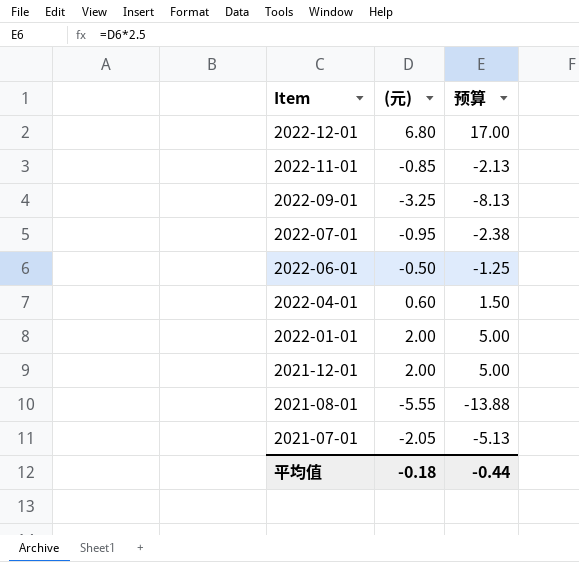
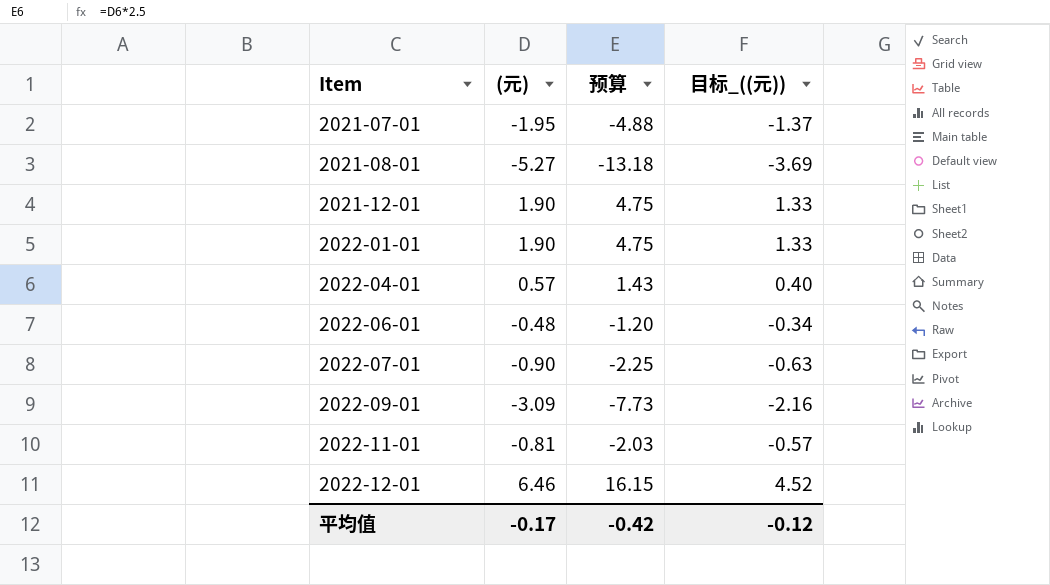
row order: Item descending -> Item ascending
column 目标_((元)) | formula: none -> [(元)] * 0.7
2021-07-01 | (元): -2.05 -> -1.95
2021-07-01 | 预算: -5.13 -> -4.88
2021-08-01 | (元): -5.55 -> -5.27
2021-08-01 | 预算: -13.88 -> -13.18
2021-12-01 | (元): 2.00 -> 1.90
2021-12-01 | 预算: 5.00 -> 4.75
2022-01-01 | (元): 2.00 -> 1.90
2022-01-01 | 预算: 5.00 -> 4.75
2022-04-01 | (元): 0.60 -> 0.57
2022-04-01 | 预算: 1.50 -> 1.43
2022-06-01 | (元): -0.50 -> -0.48
2022-06-01 | 预算: -1.25 -> -1.20
2022-07-01 | (元): -0.95 -> -0.90
2022-07-01 | 预算: -2.38 -> -2.25
2022-09-01 | (元): -3.25 -> -3.09
2022-09-01 | 预算: -8.13 -> -7.73
2022-11-01 | (元): -0.85 -> -0.81
2022-11-01 | 预算: -2.13 -> -2.03
2022-12-01 | (元): 6.80 -> 6.46
2022-12-01 | 预算: 17.00 -> 16.15
平均值 | (元): -0.18 -> -0.17
平均值 | 预算: -0.44 -> -0.42

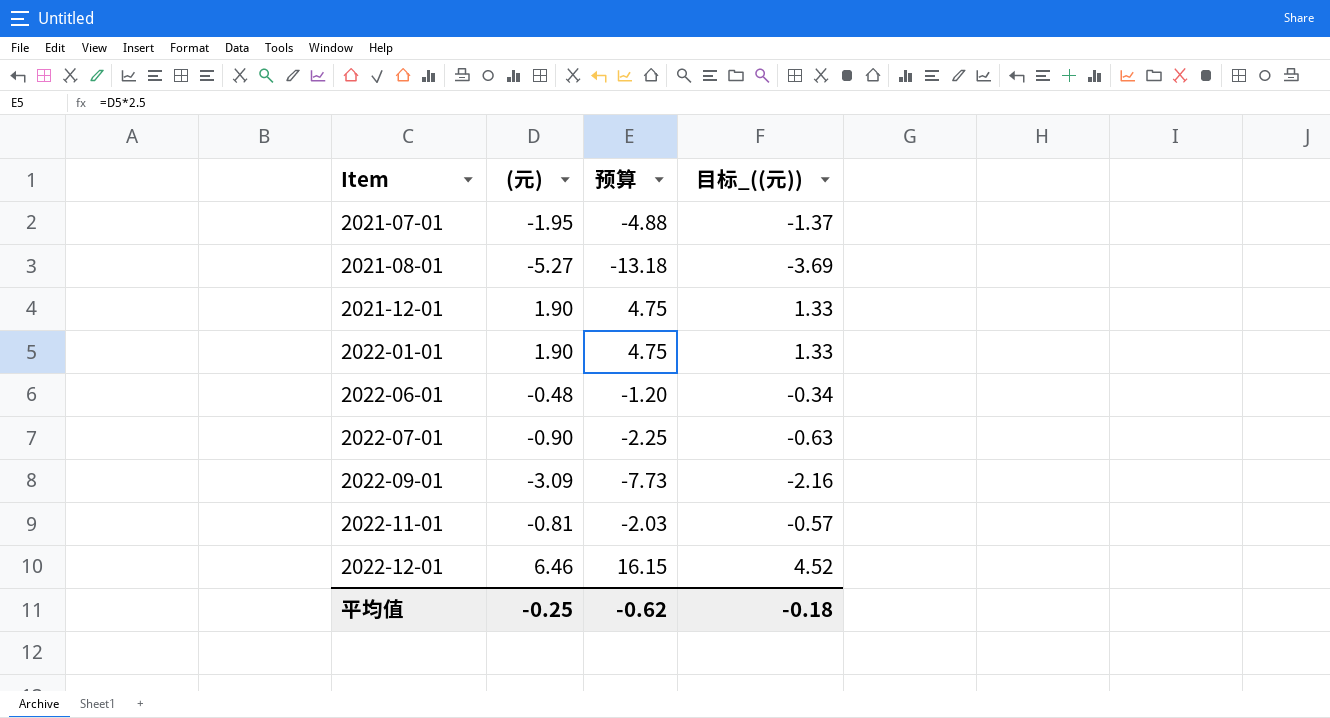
row 2022-04-01: 0.57 | 1.43 | 0.40 -> none
平均值 | (元): -0.17 -> -0.25
平均值 | 预算: -0.42 -> -0.62
平均值 | 目标_((元)): -0.12 -> -0.18

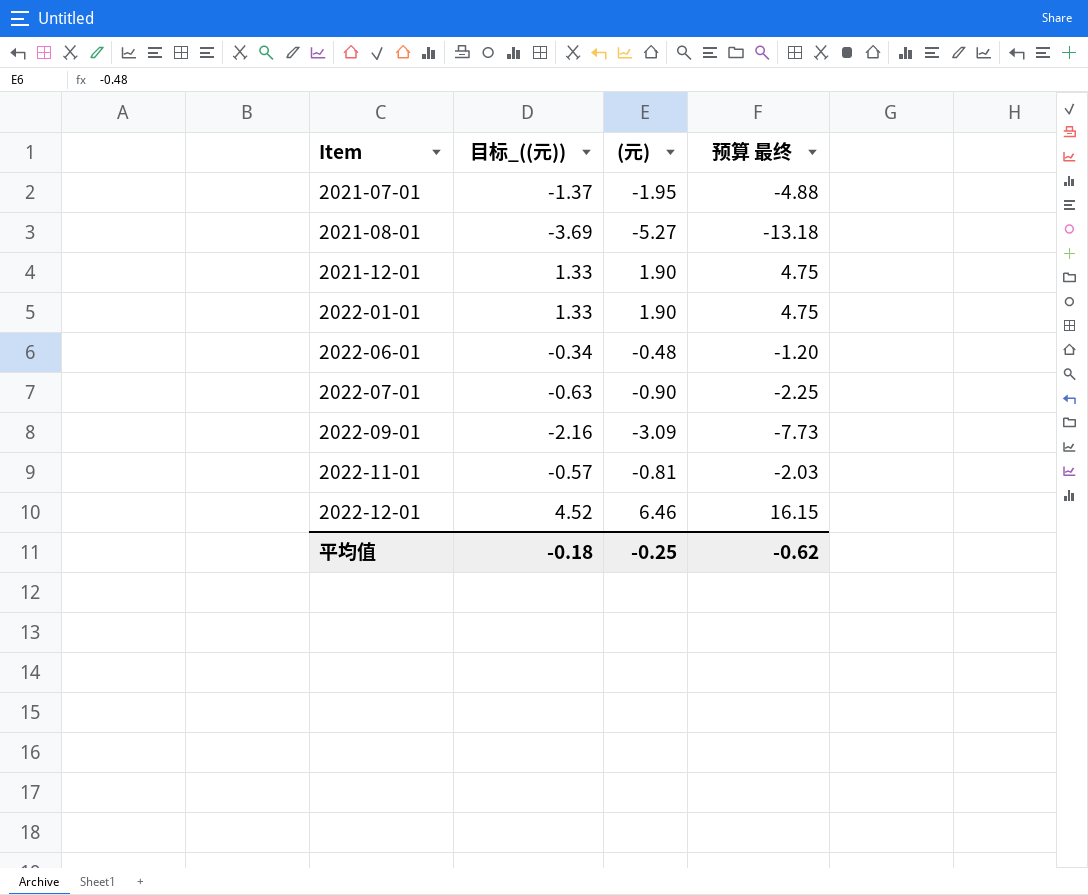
column 目标_((元)) | position: 4 -> 2
column name: 预算 -> 预算 最终

